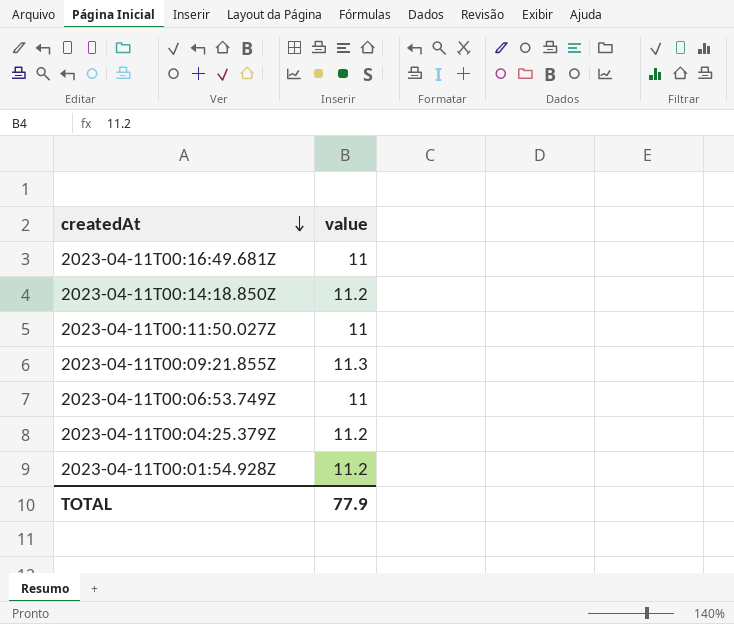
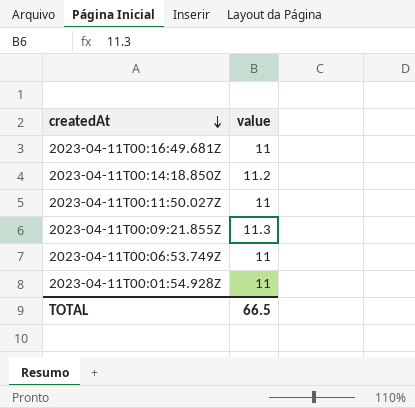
row 2023-04-11T00:04:25.379Z: 11.2 -> none
2023-04-11T00:01:54.928Z | value: 11.2 -> 11
TOTAL | value: 77.9 -> 66.5

